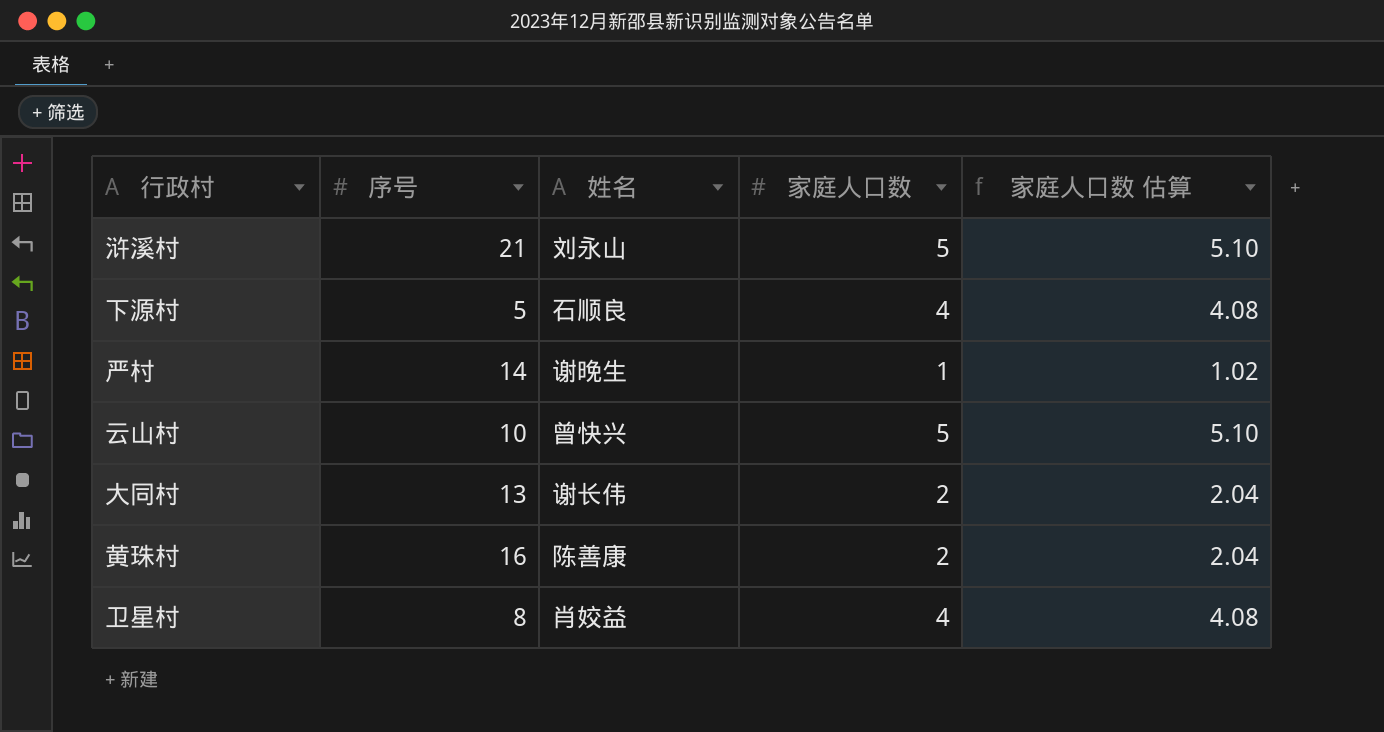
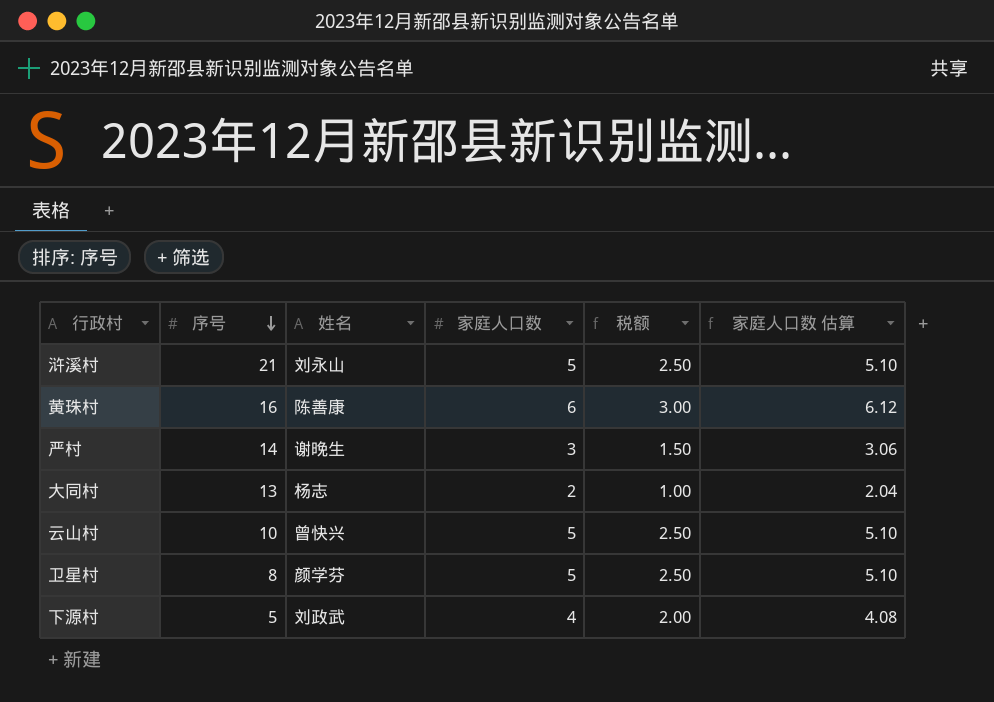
row order: none -> 序号 descending
column 税额 | formula: none -> [家庭人口数] * 0.5
黄珠村 | 家庭人口数: 2 -> 6
黄珠村 | 家庭人口数 估算: 2.04 -> 6.12
严村 | 家庭人口数: 1 -> 3
严村 | 家庭人口数 估算: 1.02 -> 3.06
大同村 | 姓名: 谢长伟 -> 杨志
卫星村 | 姓名: 肖姣益 -> 颜学芬
卫星村 | 家庭人口数: 4 -> 5
卫星村 | 家庭人口数 估算: 4.08 -> 5.10
下源村 | 姓名: 石顺良 -> 刘政武

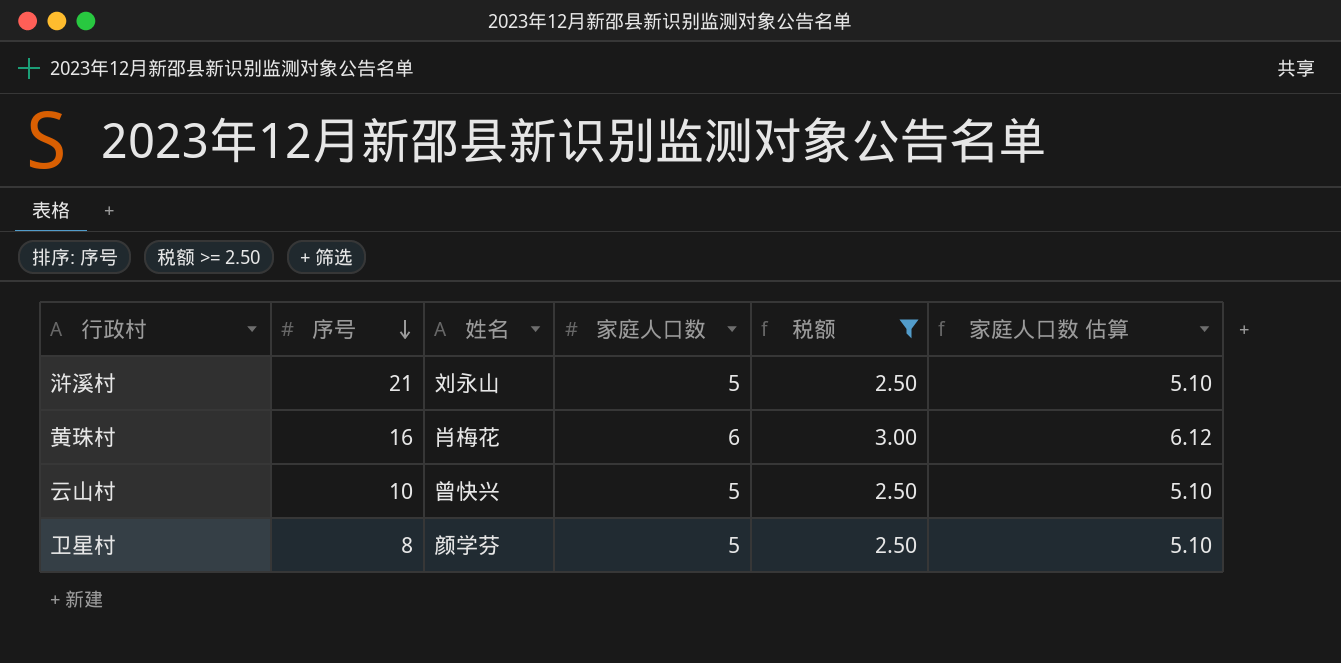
filter: none -> 税额 >= 2.50
黄珠村 | 姓名: 陈善康 -> 肖梅花

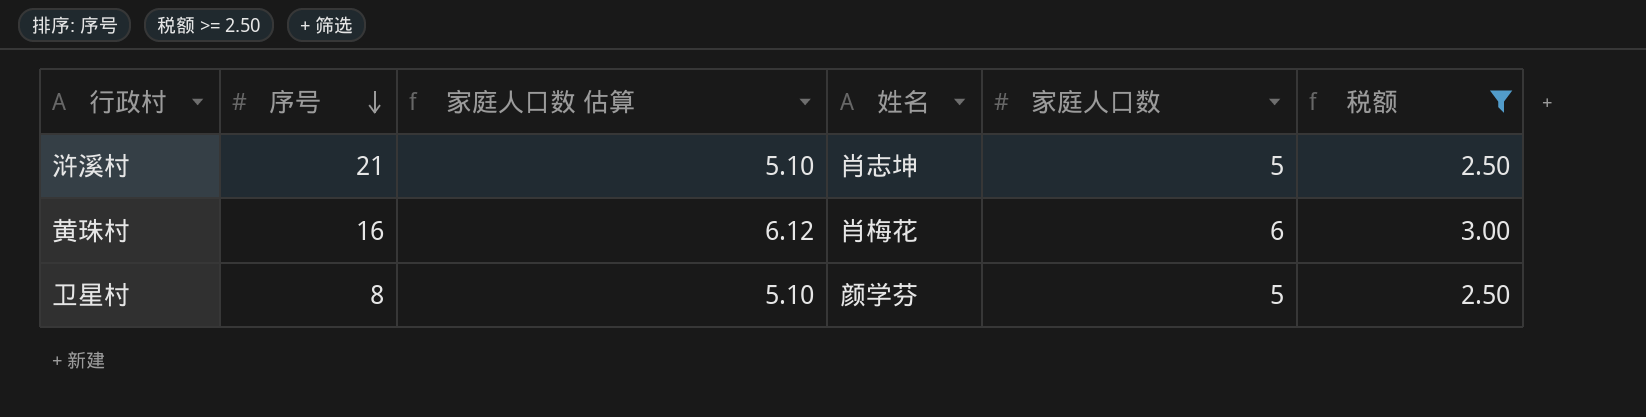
column 家庭人口数 估算 | position: 6 -> 3
row 云山村: 10 | 曾快兴 | 5 | 2.50 | 5.10 -> none
浒溪村 | 姓名: 刘永山 -> 肖志坤

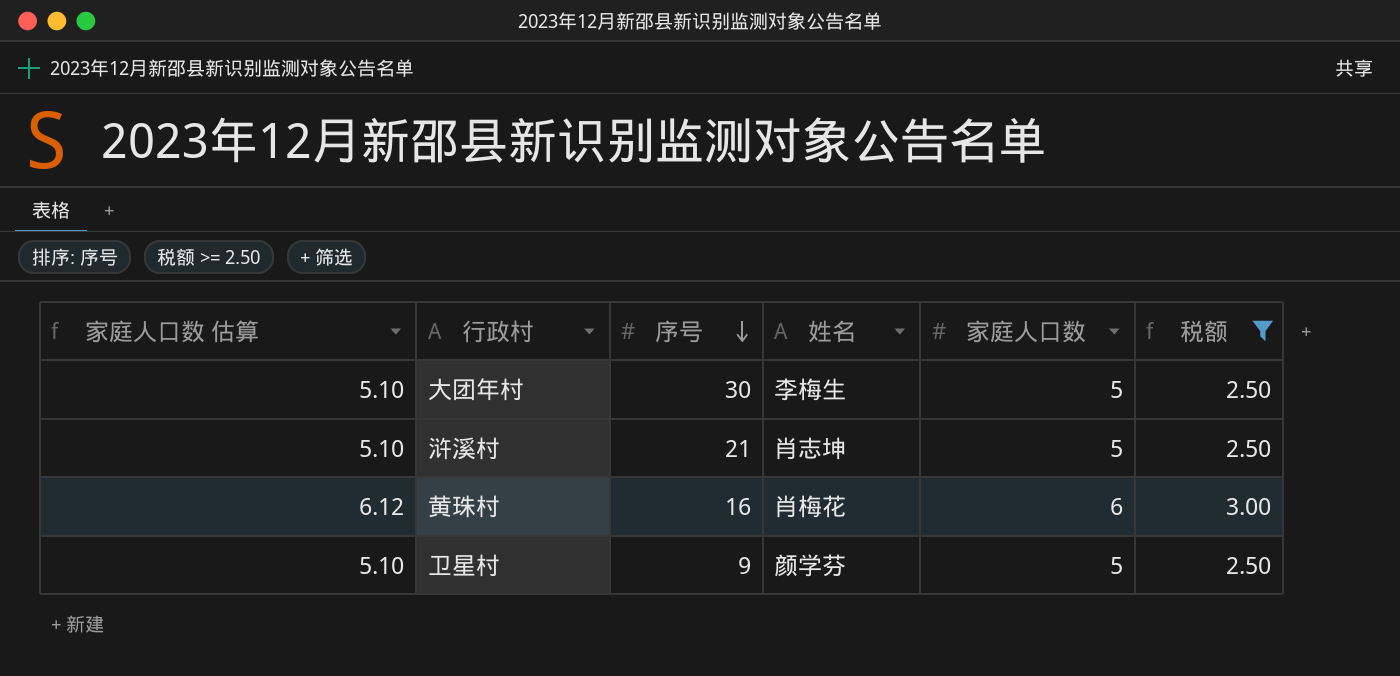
column 家庭人口数 估算 | position: 3 -> 1
row 大团年村: none -> 5.10 | 30 | 李梅生 | 5 | 2.50
卫星村 | 序号: 8 -> 9

